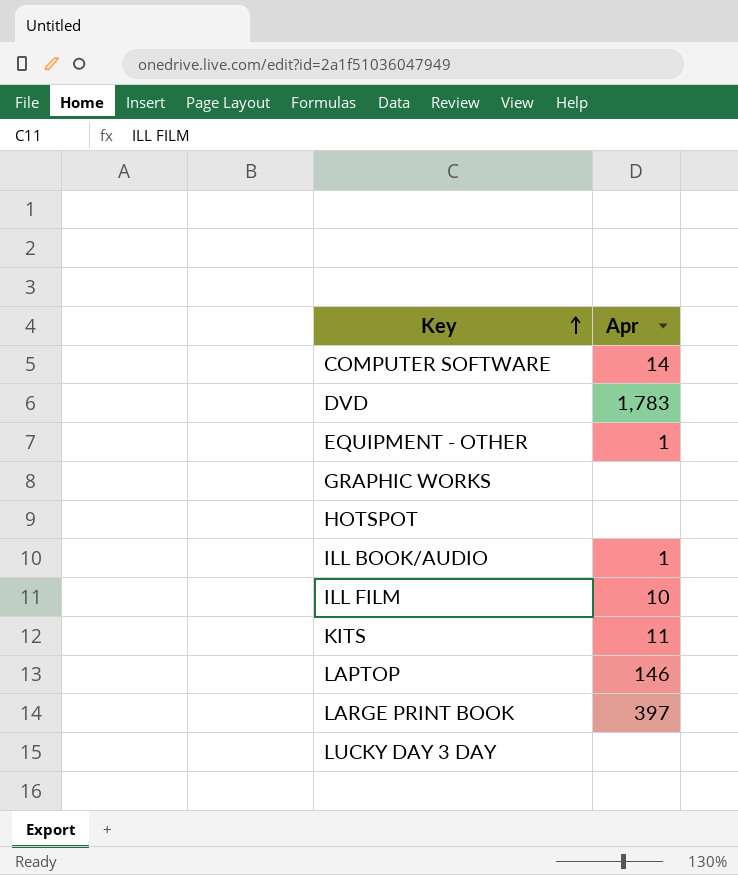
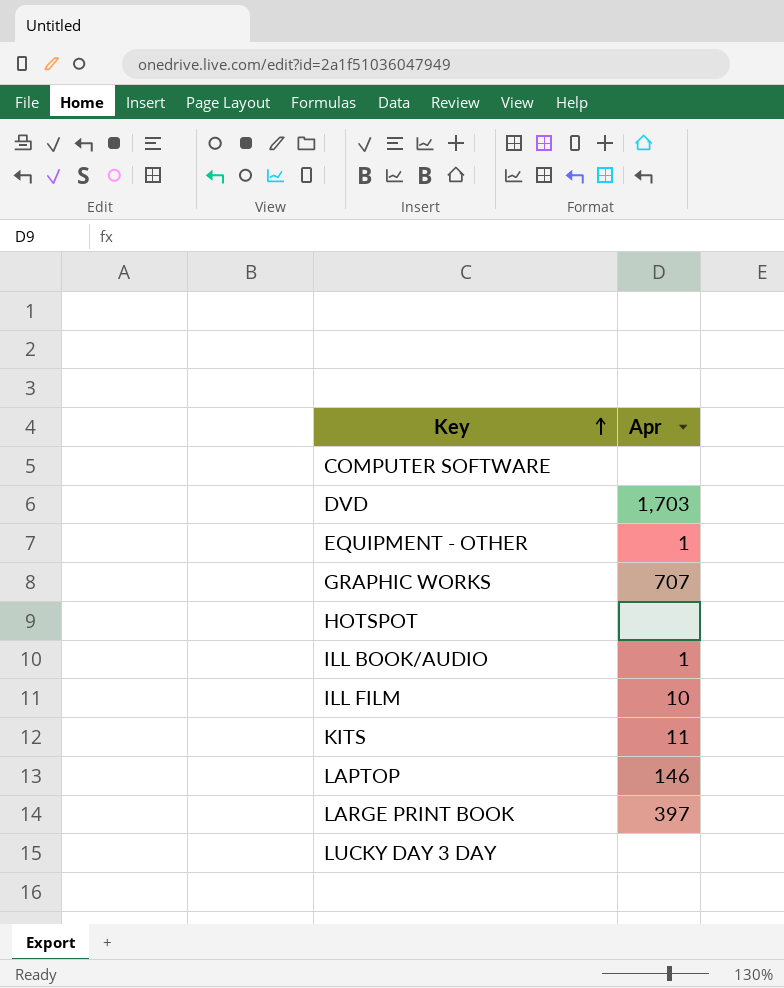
COMPUTER SOFTWARE | Apr: 14 -> none
DVD | Apr: 1,783 -> 1,703
GRAPHIC WORKS | Apr: none -> 707

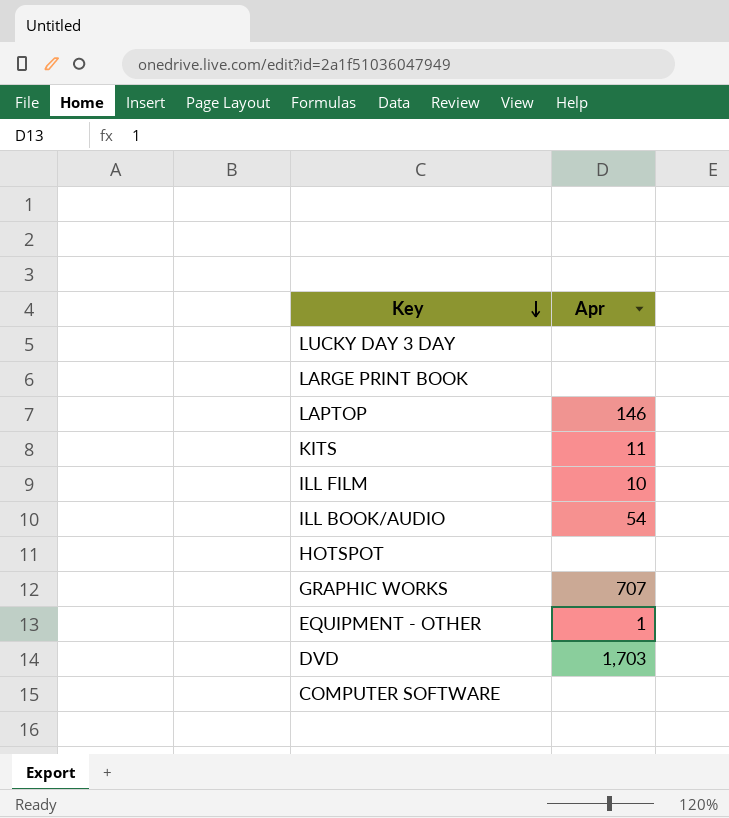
row order: Key ascending -> Key descending
LARGE PRINT BOOK | Apr: 397 -> none
ILL BOOK/AUDIO | Apr: 1 -> 54

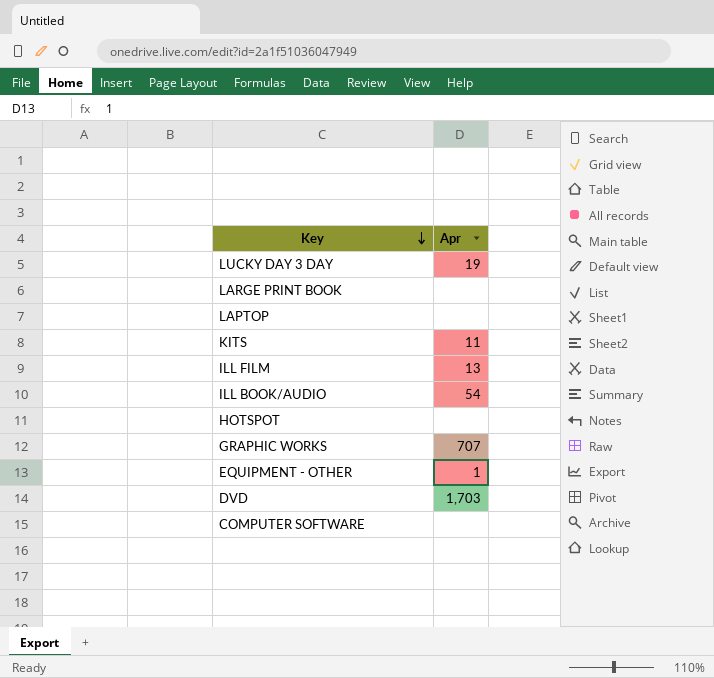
LUCKY DAY 3 DAY | Apr: none -> 19
LAPTOP | Apr: 146 -> none
ILL FILM | Apr: 10 -> 13

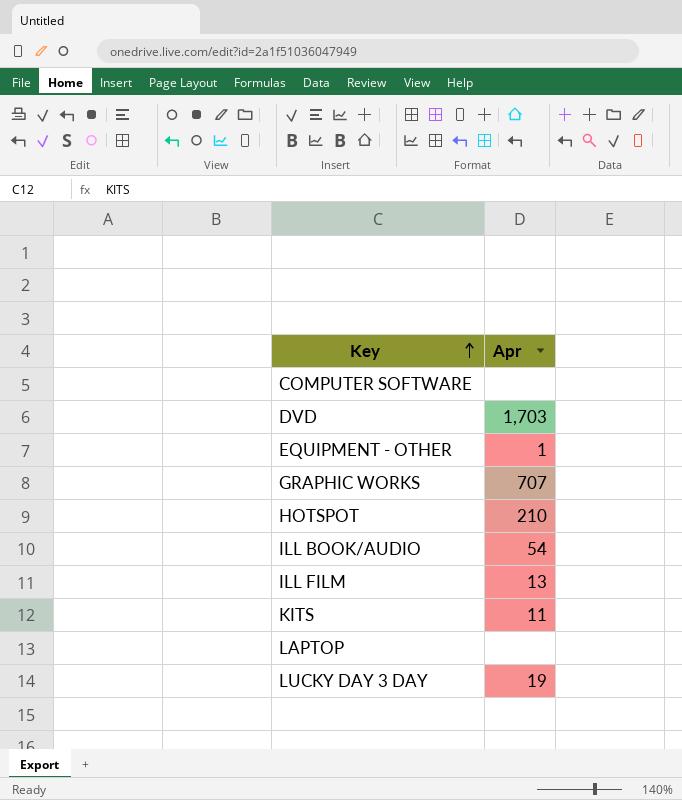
row order: Key descending -> Key ascending
row LARGE PRINT BOOK: none -> none
HOTSPOT | Apr: none -> 210

